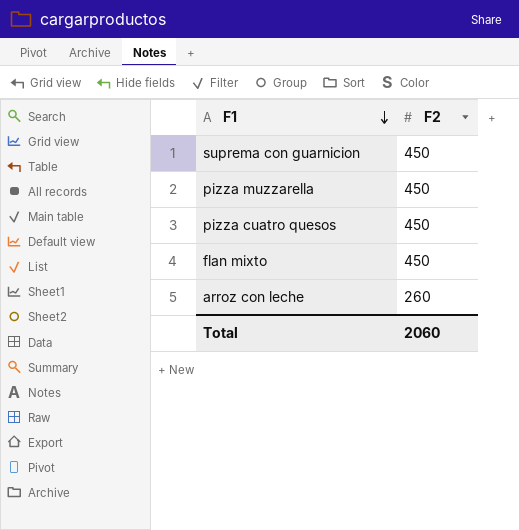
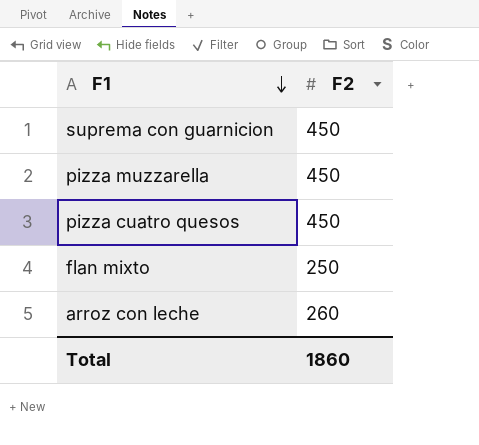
flan mixto | F2: 450 -> 250
Total | F2: 2060 -> 1860

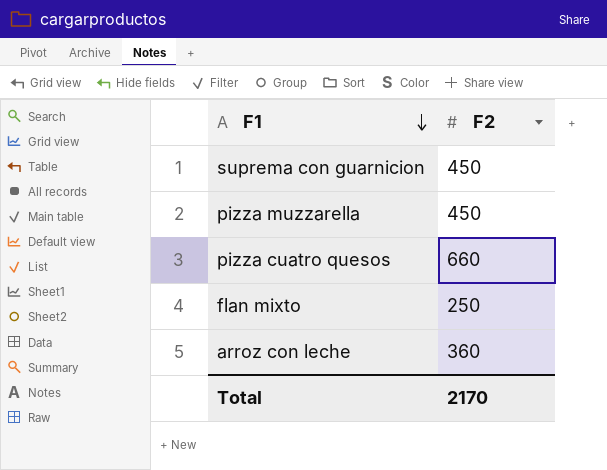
pizza cuatro quesos | F2: 450 -> 660
arroz con leche | F2: 260 -> 360
Total | F2: 1860 -> 2170

